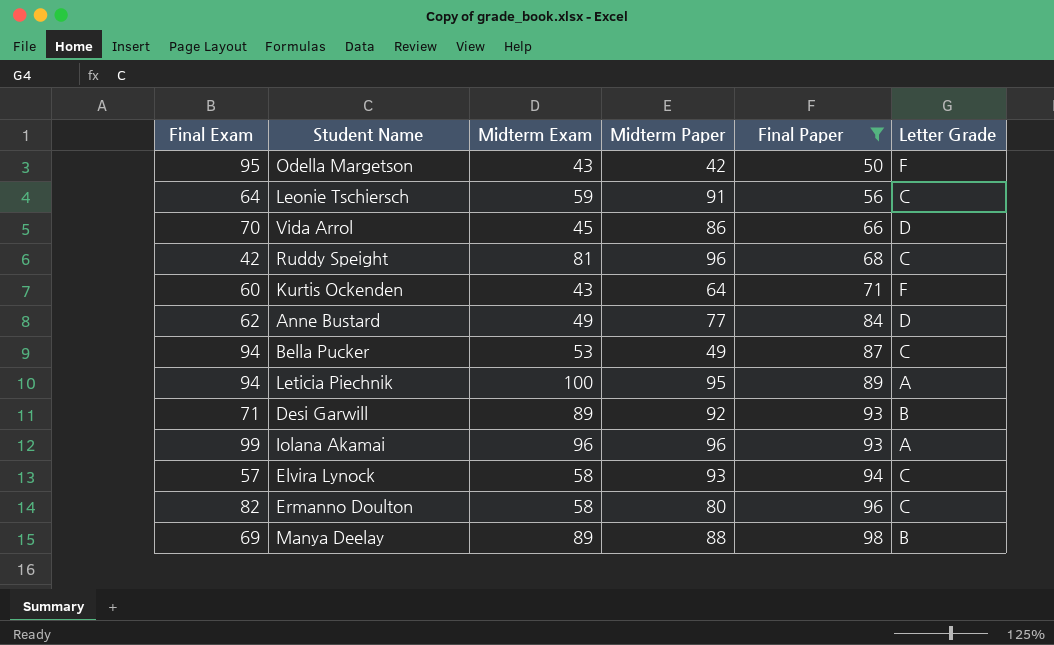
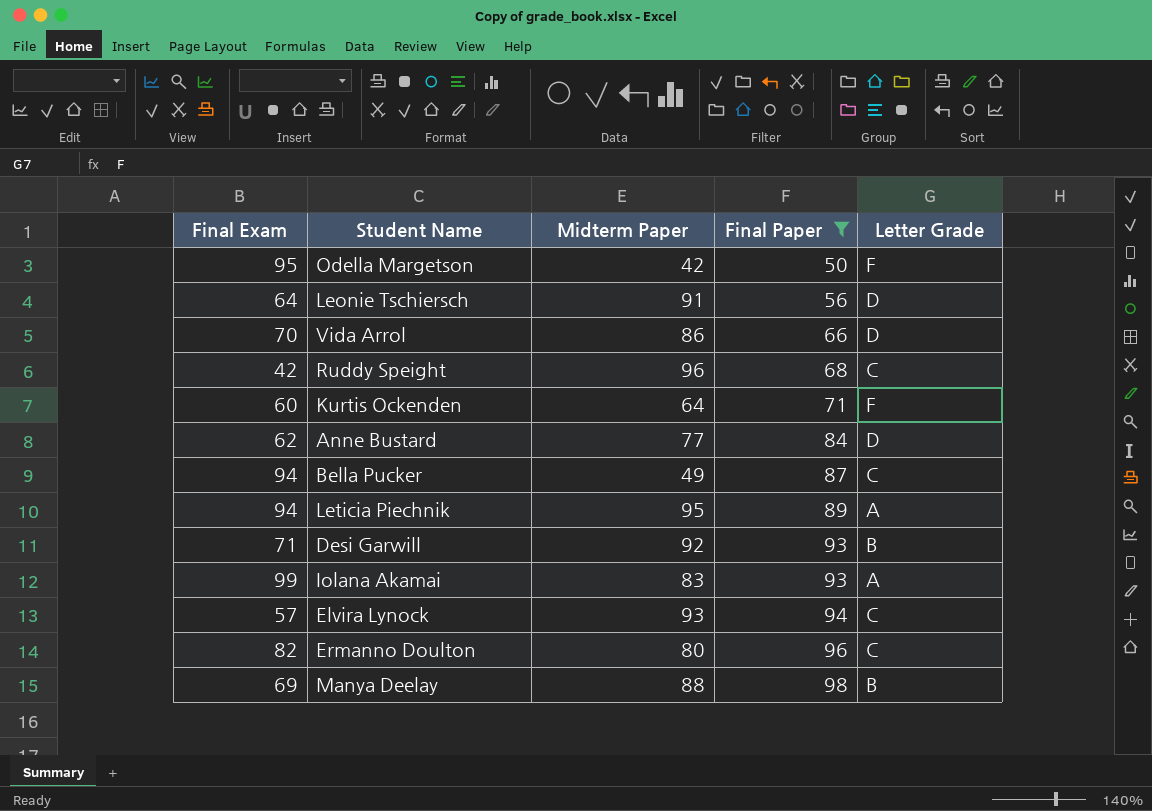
column Midterm Exam | position: 3 -> none
Leonie Tschiersch | Letter Grade: C -> D
Iolana Akamai | Midterm Paper: 96 -> 83

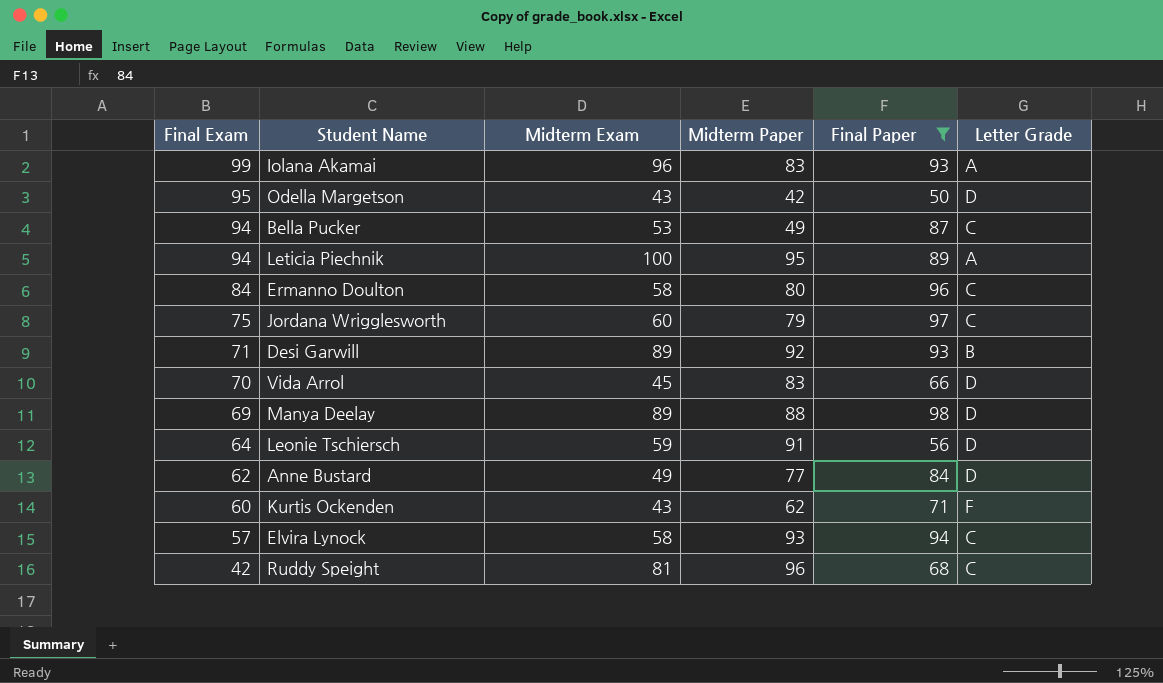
row order: Final Paper ascending -> Final Exam descending
column Midterm Exam | position: none -> 3
Odella Margetson | Letter Grade: F -> D
Ermanno Doulton | Final Exam: 82 -> 84
row Jordana Wrigglesworth: none -> 75 | 60 | 79 | 97 | C
Vida Arrol | Midterm Paper: 86 -> 83
Manya Deelay | Letter Grade: B -> D
Kurtis Ockenden | Midterm Paper: 64 -> 62

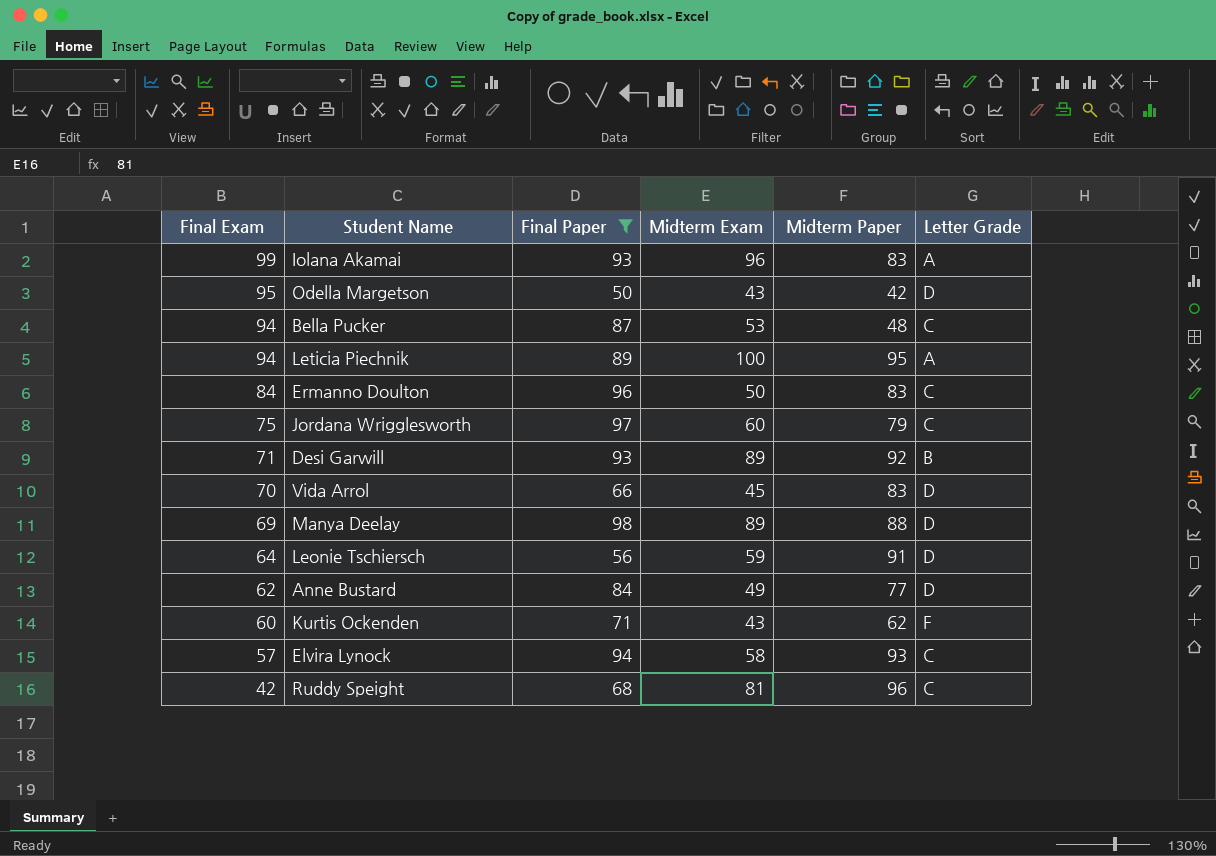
column Final Paper | position: 5 -> 3
Bella Pucker | Midterm Paper: 49 -> 48
Ermanno Doulton | Midterm Exam: 58 -> 50
Ermanno Doulton | Midterm Paper: 80 -> 83

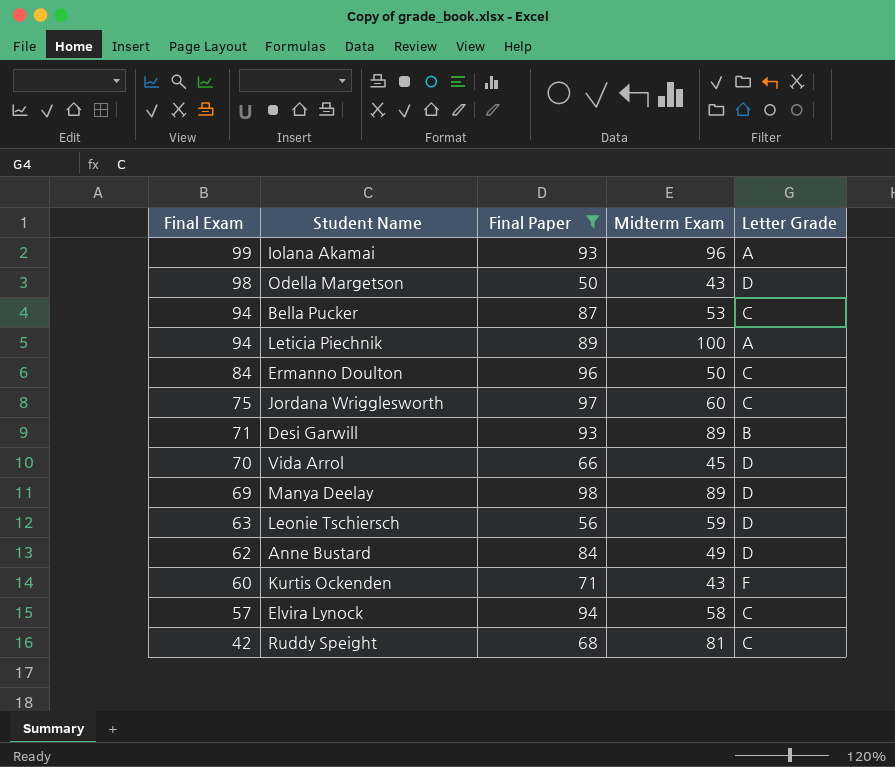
column Midterm Paper | position: 5 -> none
Odella Margetson | Final Exam: 95 -> 98
Leonie Tschiersch | Final Exam: 64 -> 63

